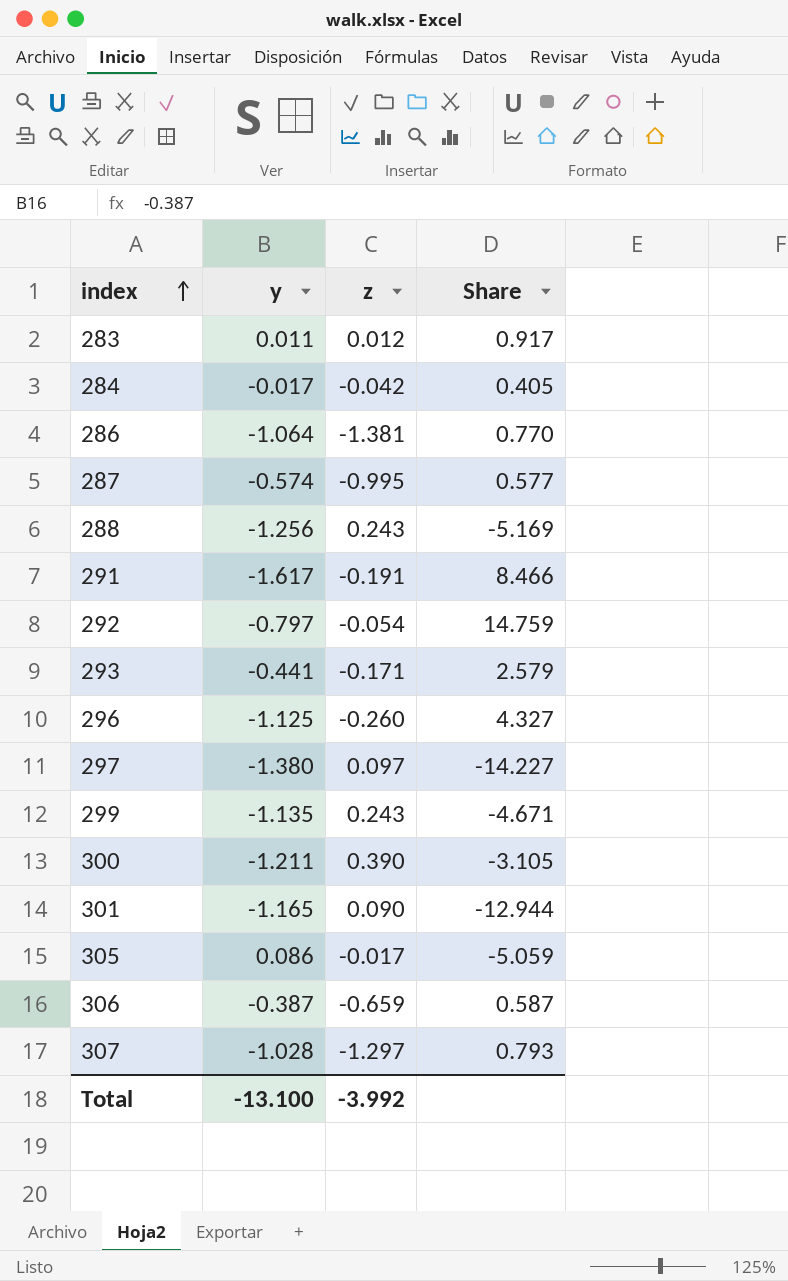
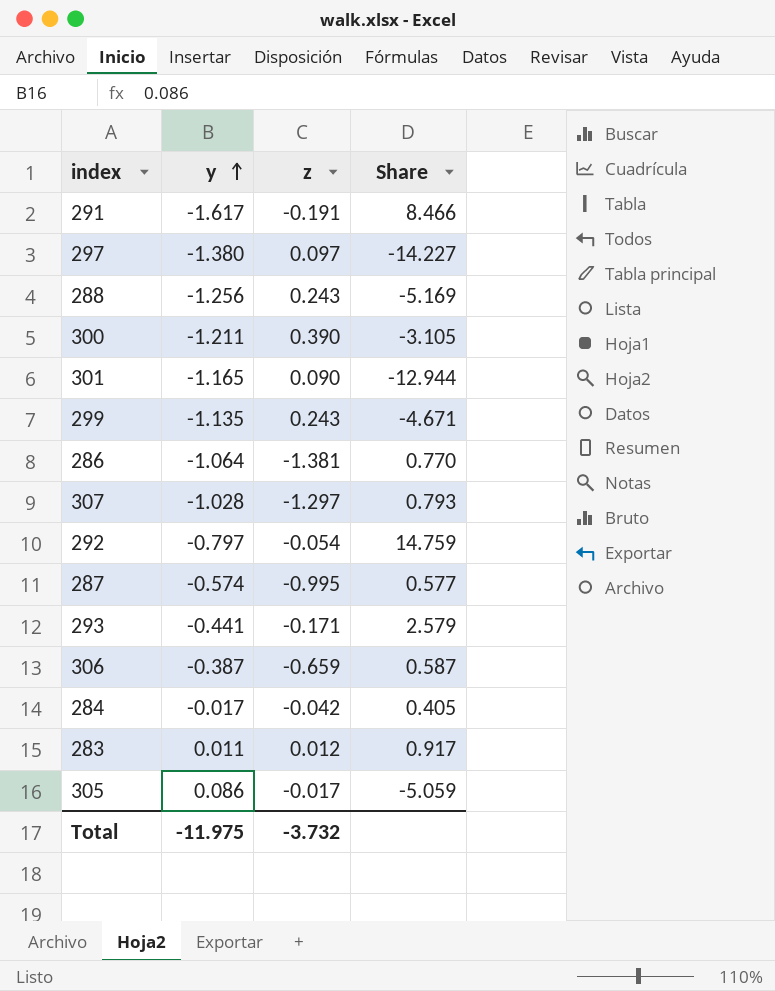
row order: index ascending -> y ascending
row 296: -1.125 | -0.260 | 4.327 -> none
Total | y: -13.100 -> -11.975
Total | z: -3.992 -> -3.732

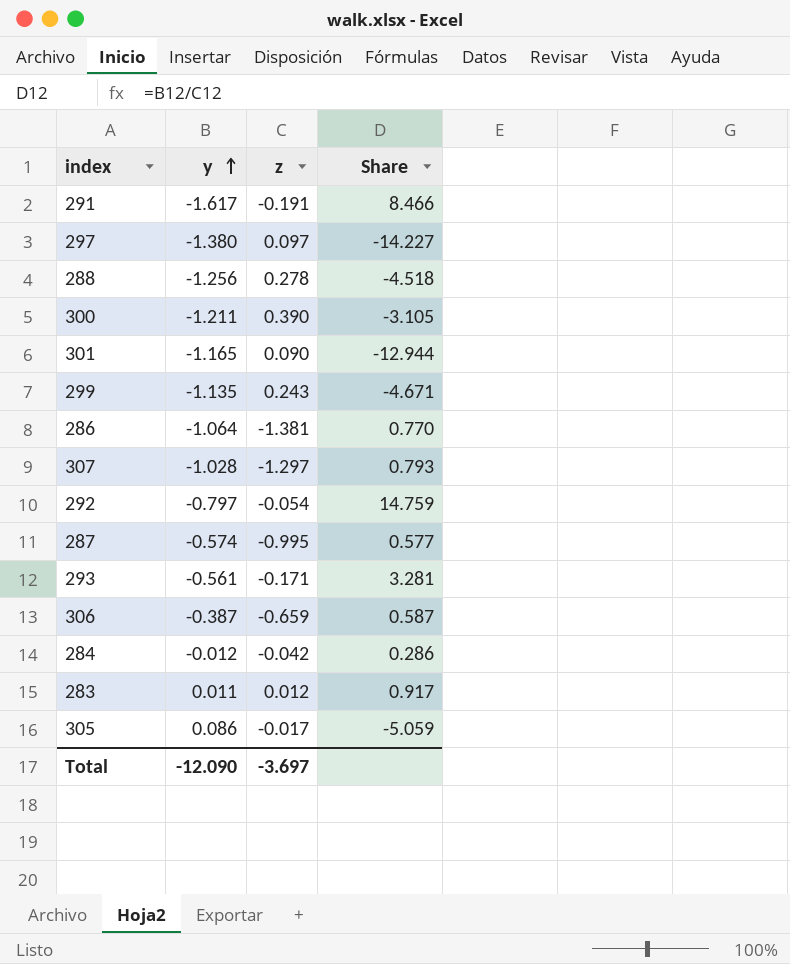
288 | z: 0.243 -> 0.278
288 | Share: -5.169 -> -4.518
293 | y: -0.441 -> -0.561
293 | Share: 2.579 -> 3.281
284 | y: -0.017 -> -0.012
284 | Share: 0.405 -> 0.286
Total | y: -11.975 -> -12.090
Total | z: -3.732 -> -3.697

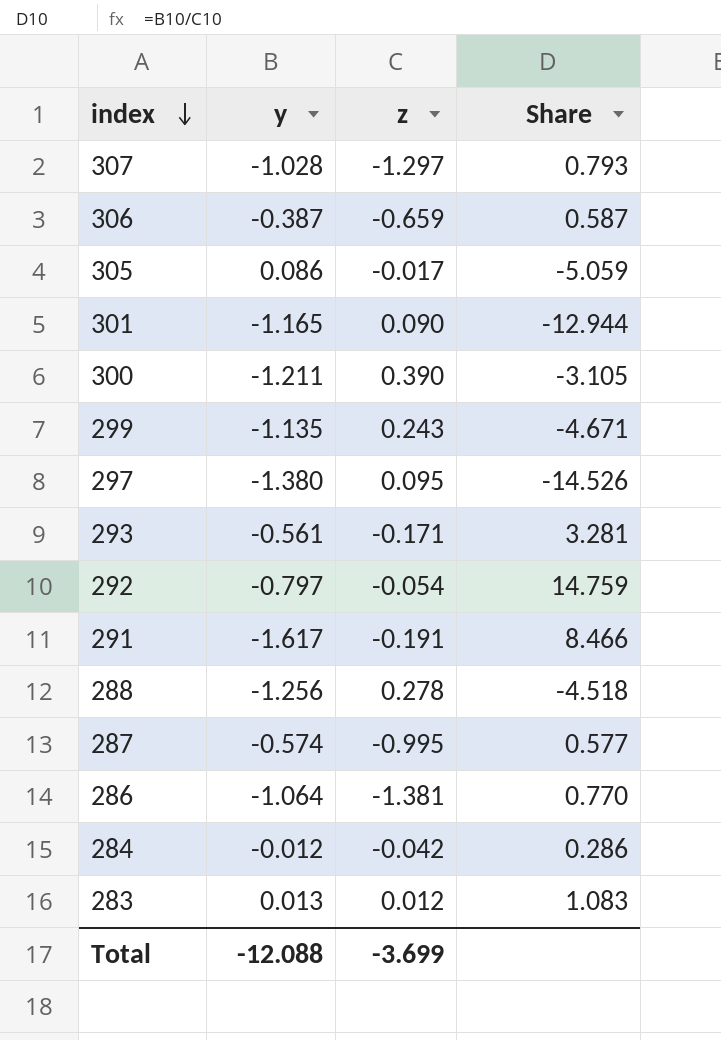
row order: y ascending -> index descending
297 | z: 0.097 -> 0.095
297 | Share: -14.227 -> -14.526
283 | y: 0.011 -> 0.013
283 | Share: 0.917 -> 1.083
Total | y: -12.090 -> -12.088
Total | z: -3.697 -> -3.699

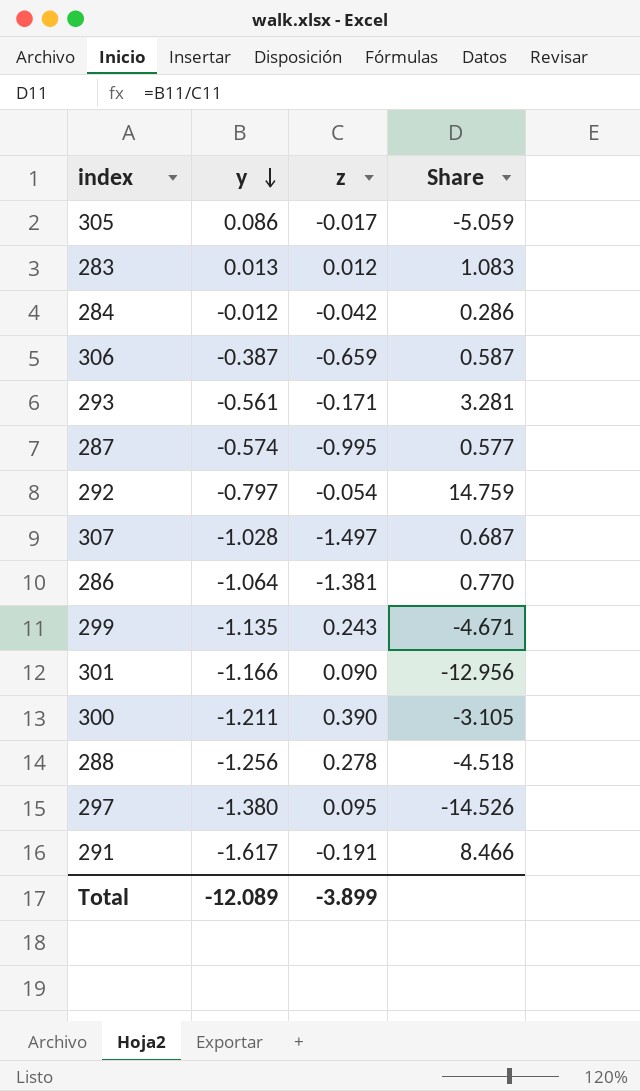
row order: index descending -> y descending
307 | z: -1.297 -> -1.497
307 | Share: 0.793 -> 0.687
301 | y: -1.165 -> -1.166
301 | Share: -12.944 -> -12.956
Total | y: -12.088 -> -12.089
Total | z: -3.699 -> -3.899

